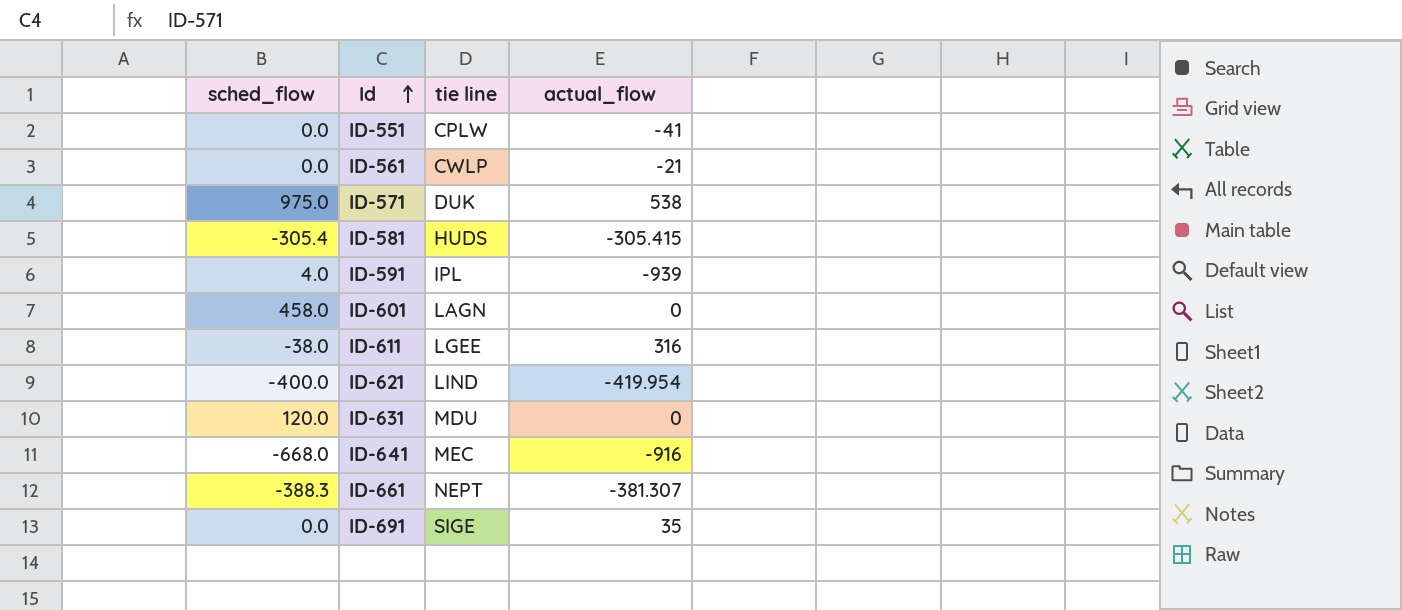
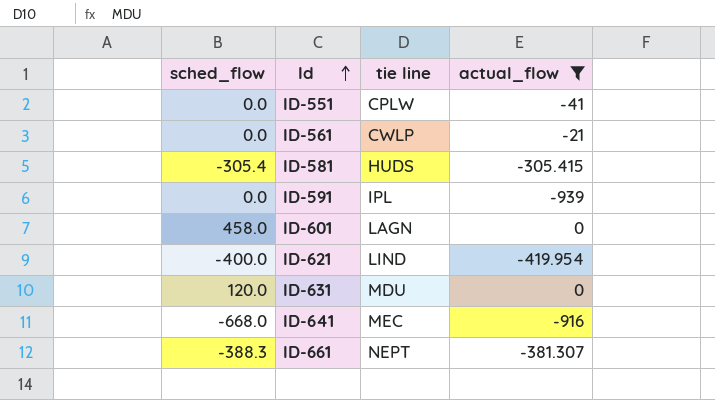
filter: none -> actual_flow <= 0
ID-591 | sched_flow: 4.0 -> 0.0

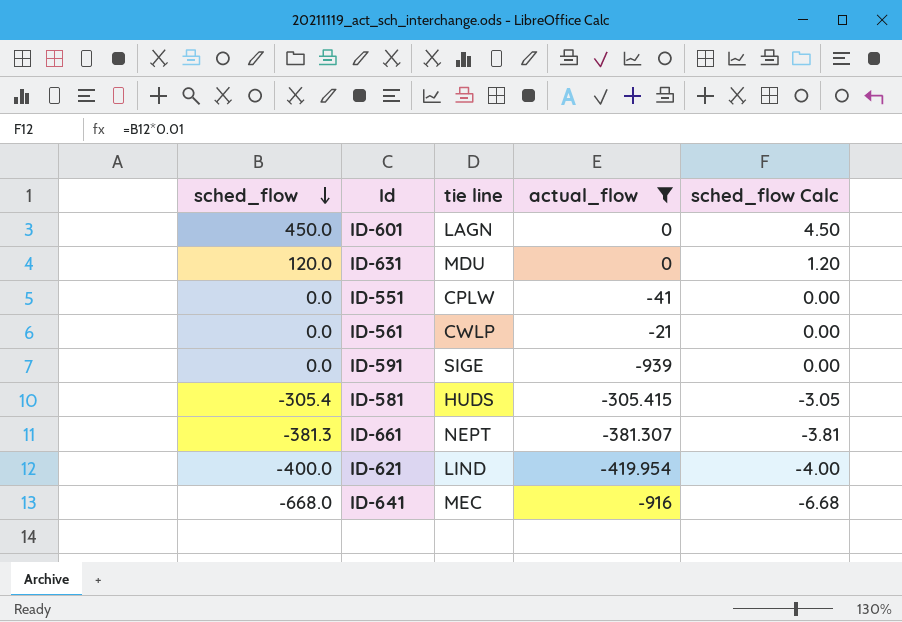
row order: Id ascending -> sched_flow descending
column sched_flow Calc | formula: none -> [sched_flow] * 0.01
ID-601 | sched_flow: 458.0 -> 450.0
ID-591 | tie line: IPL -> SIGE
ID-661 | sched_flow: -388.3 -> -381.3

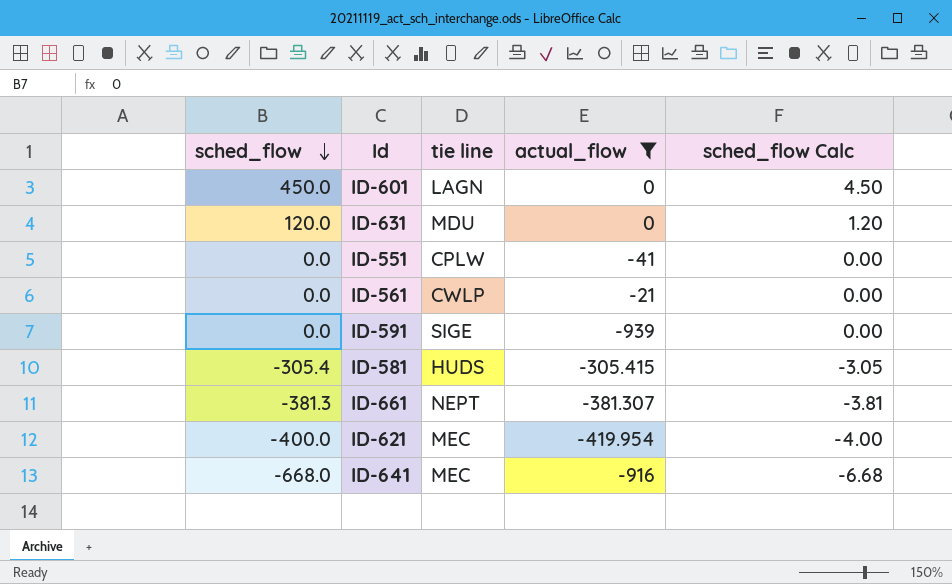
ID-621 | tie line: LIND -> MEC

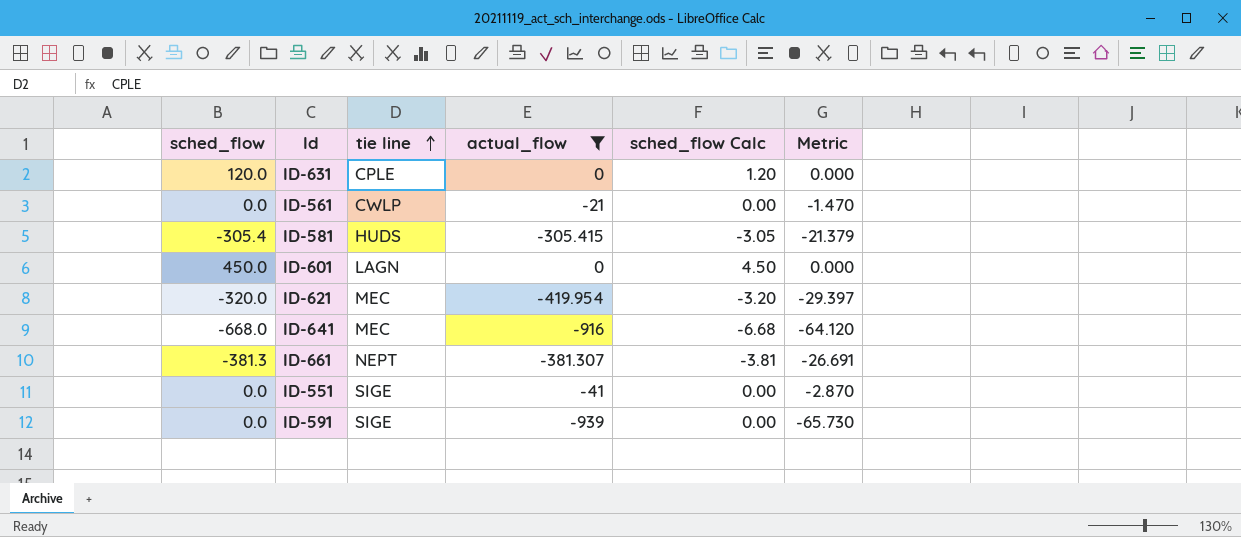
row order: sched_flow descending -> tie line ascending
column Metric | formula: none -> [actual_flow] * 0.07
ID-631 | tie line: MDU -> CPLE
ID-621 | sched_flow: -400.0 -> -320.0
ID-621 | sched_flow Calc: -4.00 -> -3.20
ID-551 | tie line: CPLW -> SIGE

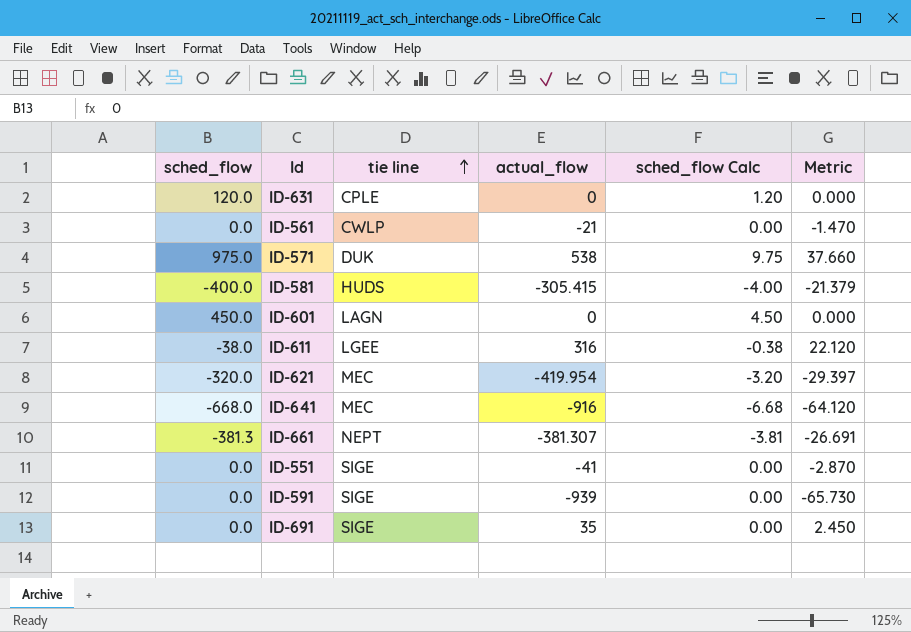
filter: actual_flow <= 0 -> none
ID-581 | sched_flow: -305.4 -> -400.0
ID-581 | sched_flow Calc: -3.05 -> -4.00

